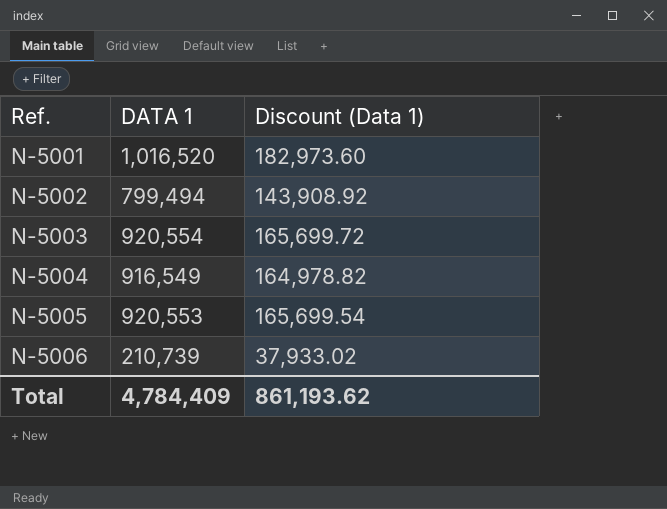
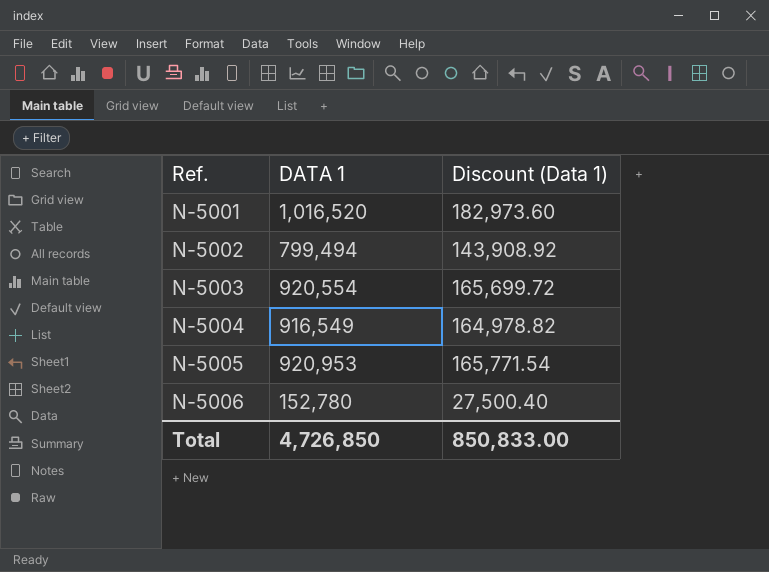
N-5005 | DATA 1: 920,553 -> 920,953
N-5005 | Discount (Data 1): 165,699.54 -> 165,771.54
N-5006 | DATA 1: 210,739 -> 152,780
N-5006 | Discount (Data 1): 37,933.02 -> 27,500.40
Total | DATA 1: 4,784,409 -> 4,726,850
Total | Discount (Data 1): 861,193.62 -> 850,833.00

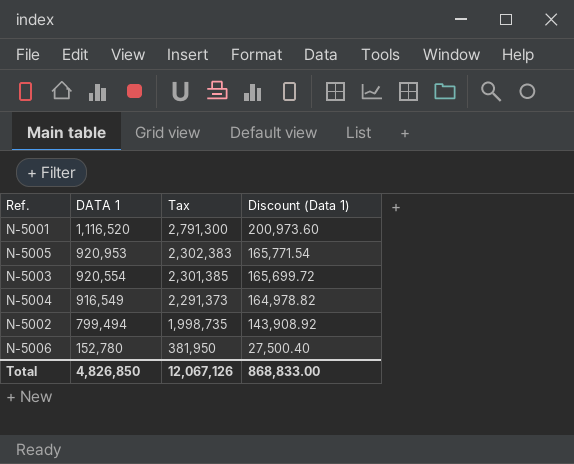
row order: Ref. ascending -> DATA 1 descending
column Tax | formula: none -> [DATA 1] * 2.5
N-5001 | DATA 1: 1,016,520 -> 1,116,520
N-5001 | Discount (Data 1): 182,973.60 -> 200,973.60
Total | DATA 1: 4,726,850 -> 4,826,850
Total | Discount (Data 1): 850,833.00 -> 868,833.00

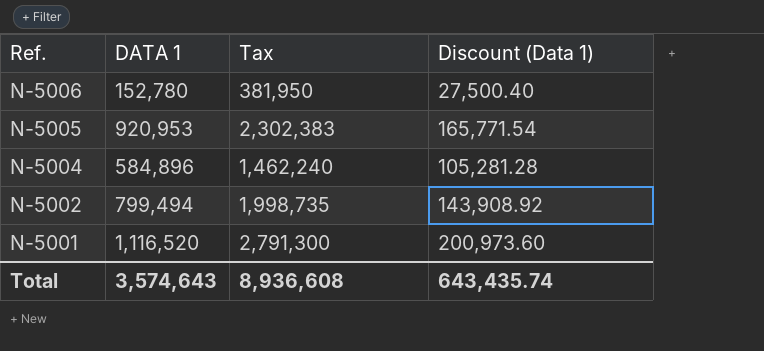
row order: DATA 1 descending -> Ref. descending
row N-5003: 920,554 | 2,301,385 | 165,699.72 -> none
N-5004 | DATA 1: 916,549 -> 584,896
N-5004 | Tax: 2,291,373 -> 1,462,240
N-5004 | Discount (Data 1): 164,978.82 -> 105,281.28
Total | DATA 1: 4,826,850 -> 3,574,643
Total | Tax: 12,067,126 -> 8,936,608
Total | Discount (Data 1): 868,833.00 -> 643,435.74

